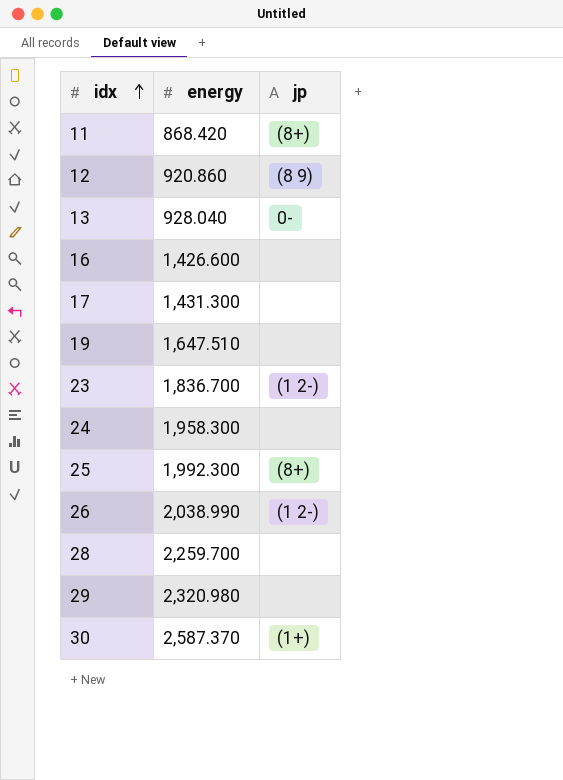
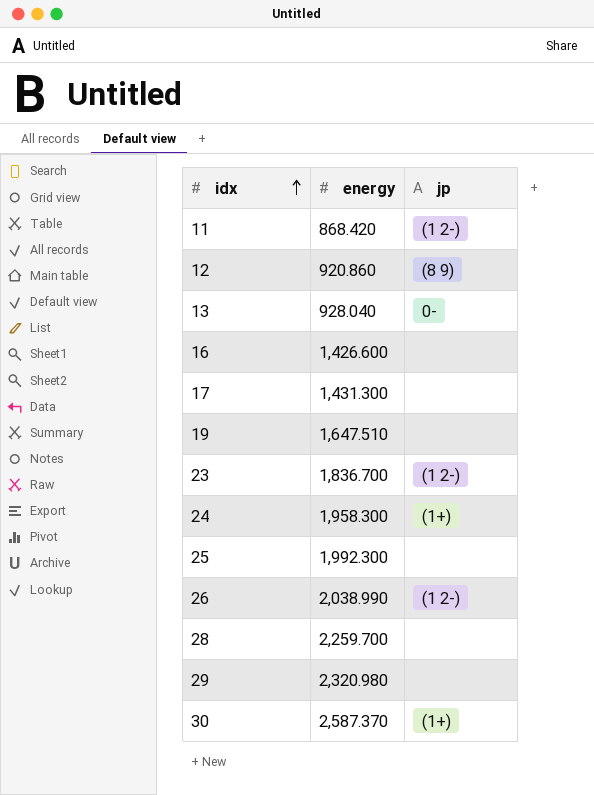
11 | jp: (8+) -> (1 2-)
24 | jp: none -> (1+)
25 | jp: (8+) -> none

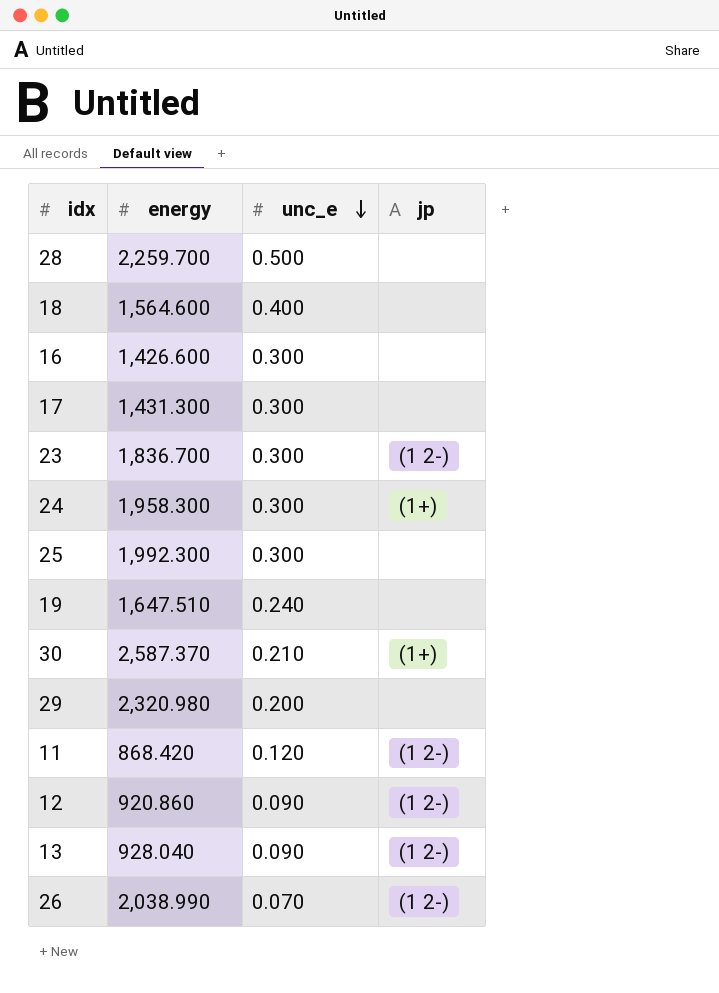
row order: idx ascending -> unc_e descending
column unc_e | position: none -> 3
row 18: none -> 1,564.600 | 0.400 | none
12 | jp: (8 9) -> (1 2-)
13 | jp: 0- -> (1 2-)

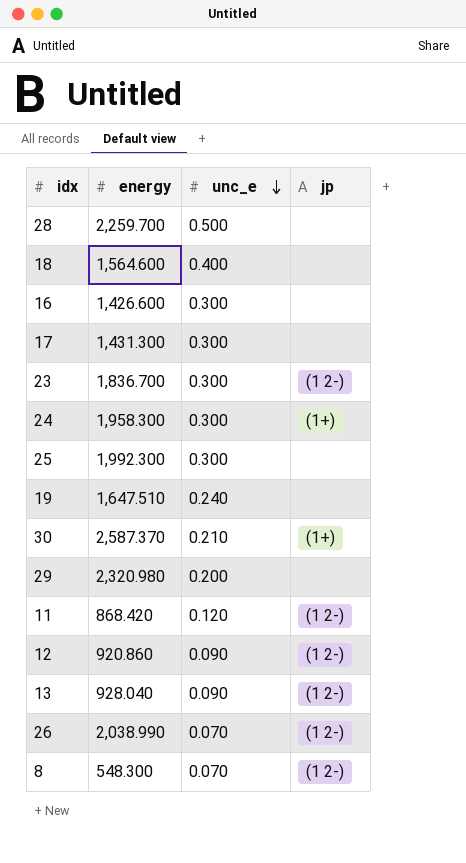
row 8: none -> 548.300 | 0.070 | (1 2-)

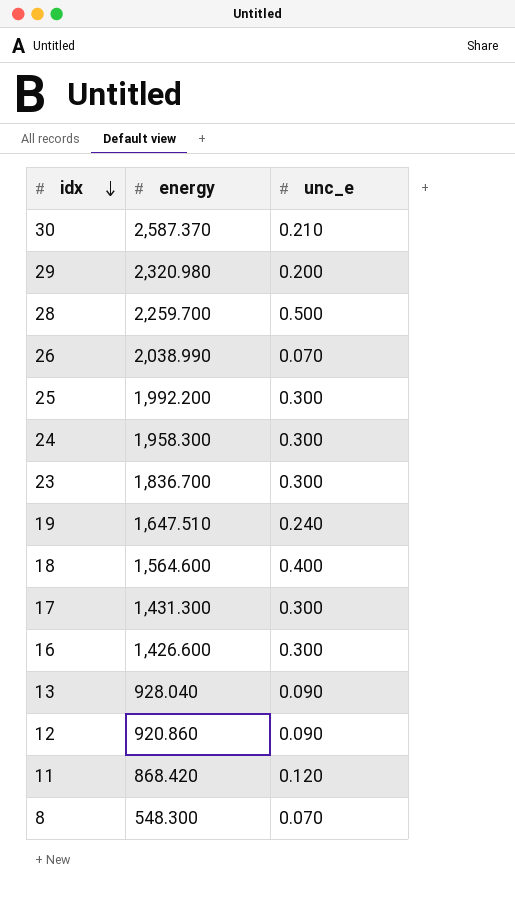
row order: unc_e descending -> idx descending
column jp | position: 4 -> none
25 | energy: 1,992.300 -> 1,992.200

